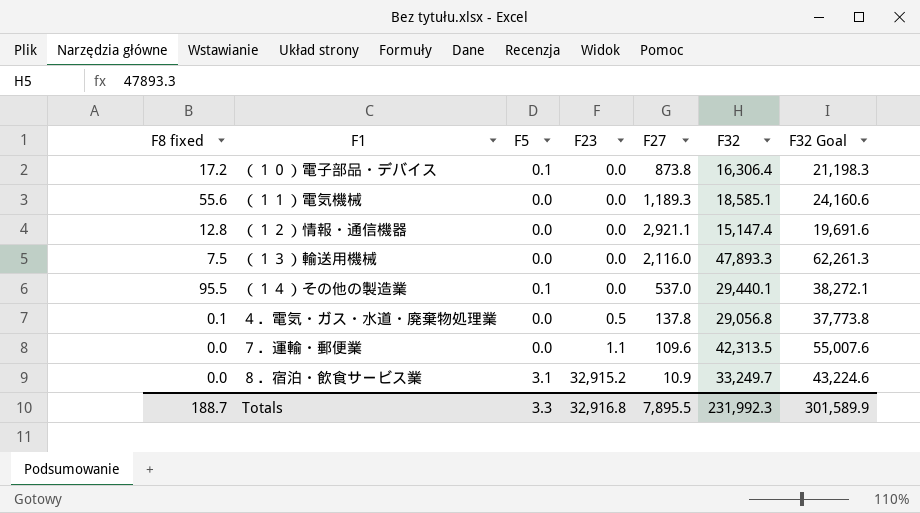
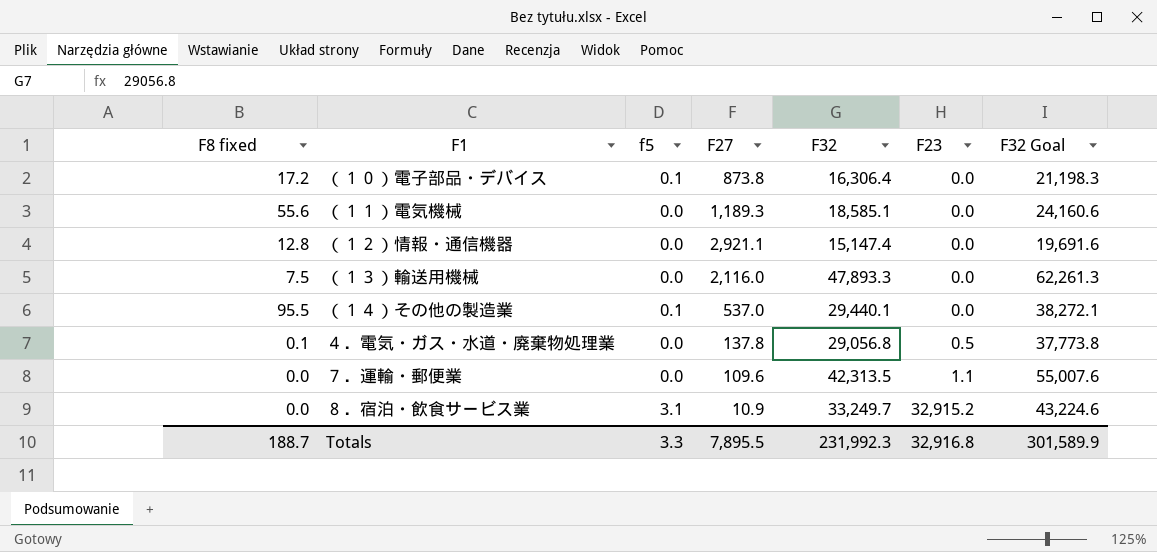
column name: F5 -> f5
column F23 | position: 4 -> 6

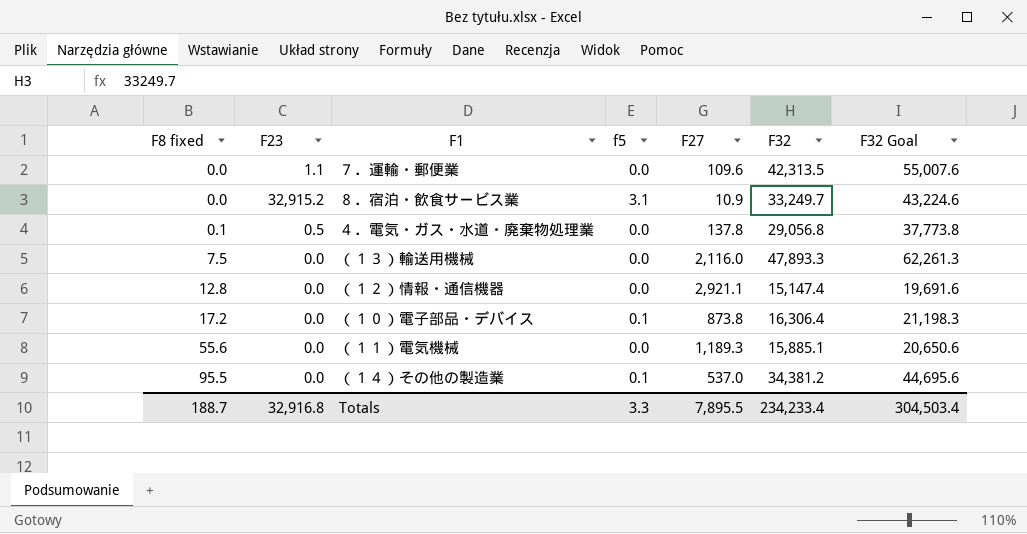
row order: F23 ascending -> F8 fixed ascending
column F23 | position: 6 -> 2
（１１）電気機械 | F32: 18,585.1 -> 15,885.1
（１１）電気機械 | F32 Goal: 24,160.6 -> 20,650.6
（１４）その他の製造業 | F32: 29,440.1 -> 34,381.2
（１４）その他の製造業 | F32 Goal: 38,272.1 -> 44,695.6
Totals | F32: 231,992.3 -> 234,233.4
Totals | F32 Goal: 301,589.9 -> 304,503.4

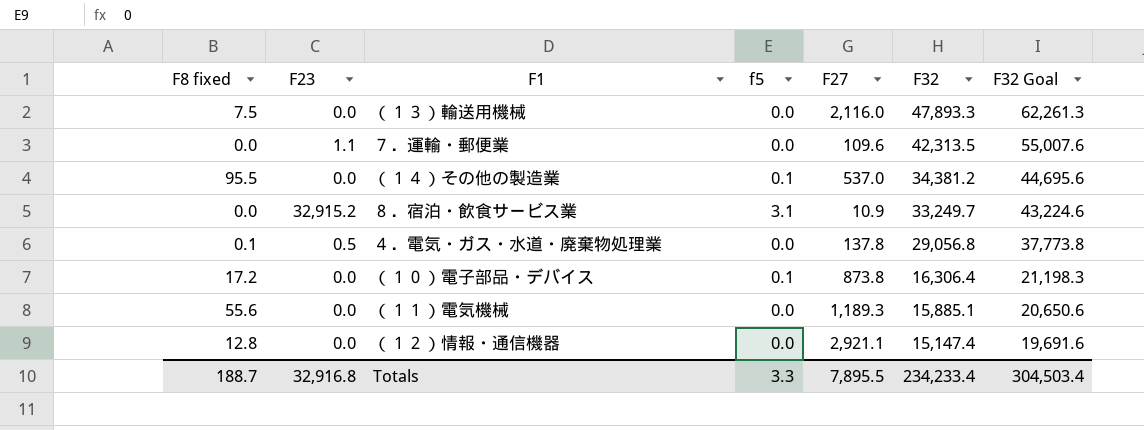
row order: F8 fixed ascending -> F32 descending

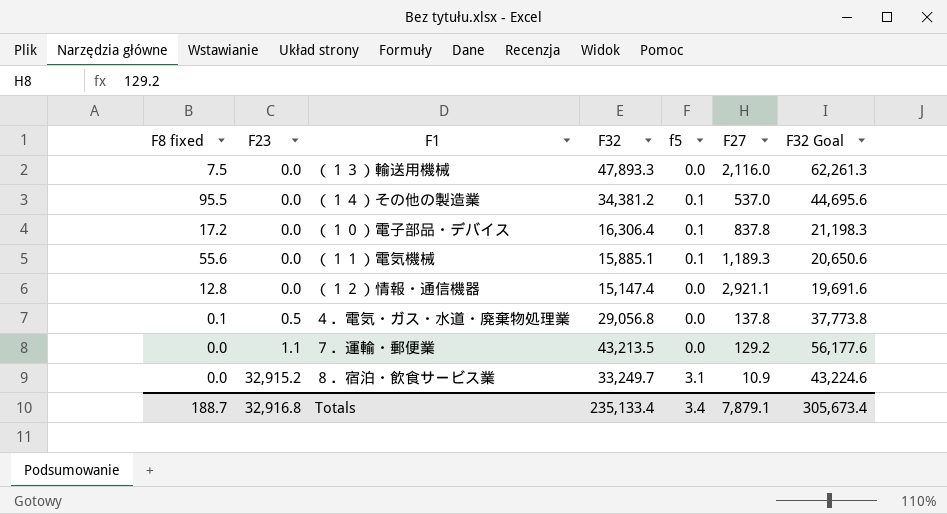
row order: F32 descending -> F23 ascending
column F32 | position: 6 -> 4
（１０）電子部品・デバイス | F27: 873.8 -> 837.8
（１１）電気機械 | f5: 0.0 -> 0.1
７．運輸・郵便業 | F32: 42,313.5 -> 43,213.5
７．運輸・郵便業 | F27: 109.6 -> 129.2
７．運輸・郵便業 | F32 Goal: 55,007.6 -> 56,177.6
Totals | F32: 234,233.4 -> 235,133.4
Totals | f5: 3.3 -> 3.4
Totals | F27: 7,895.5 -> 7,879.1
Totals | F32 Goal: 304,503.4 -> 305,673.4

